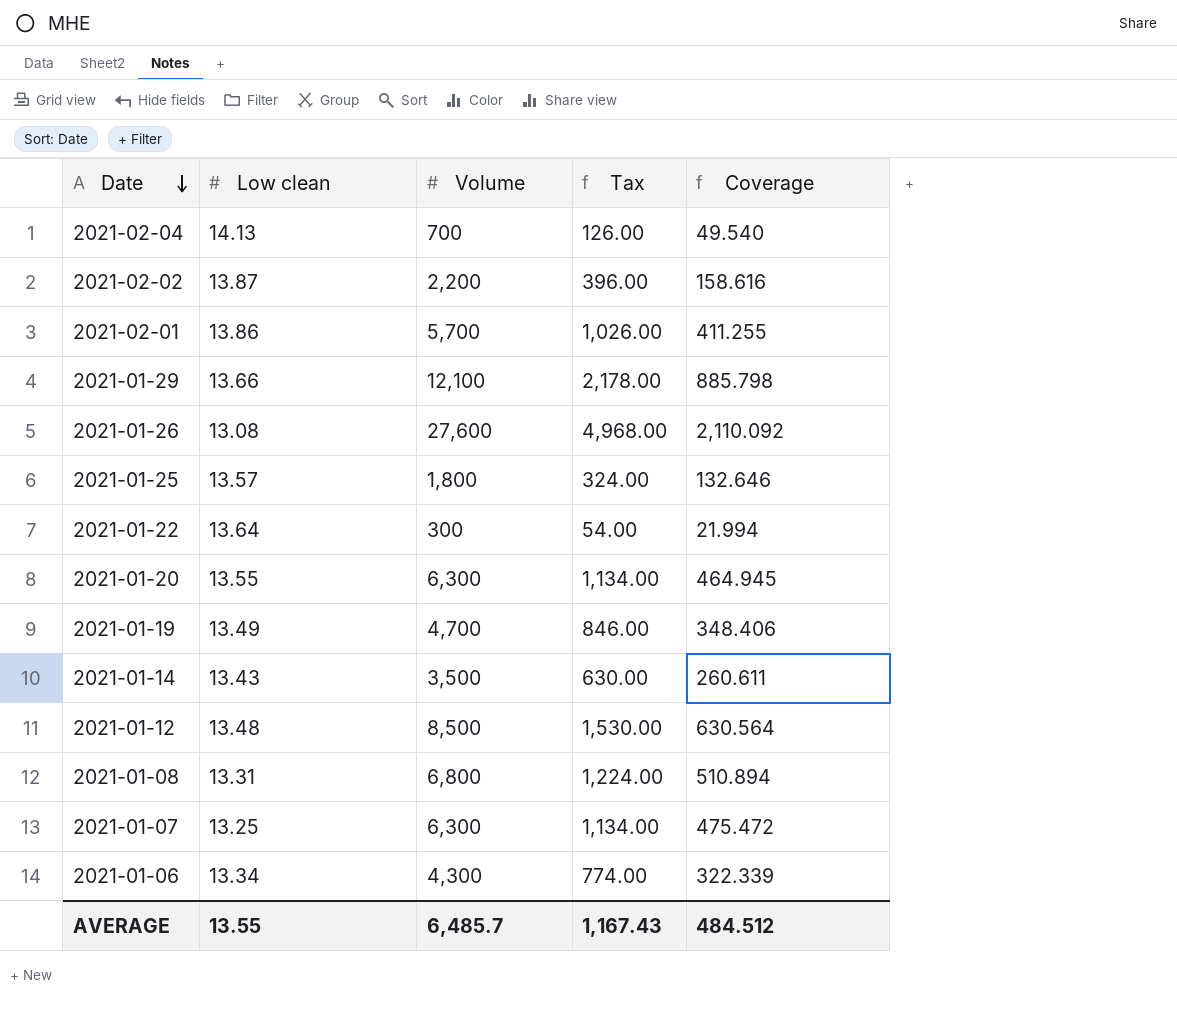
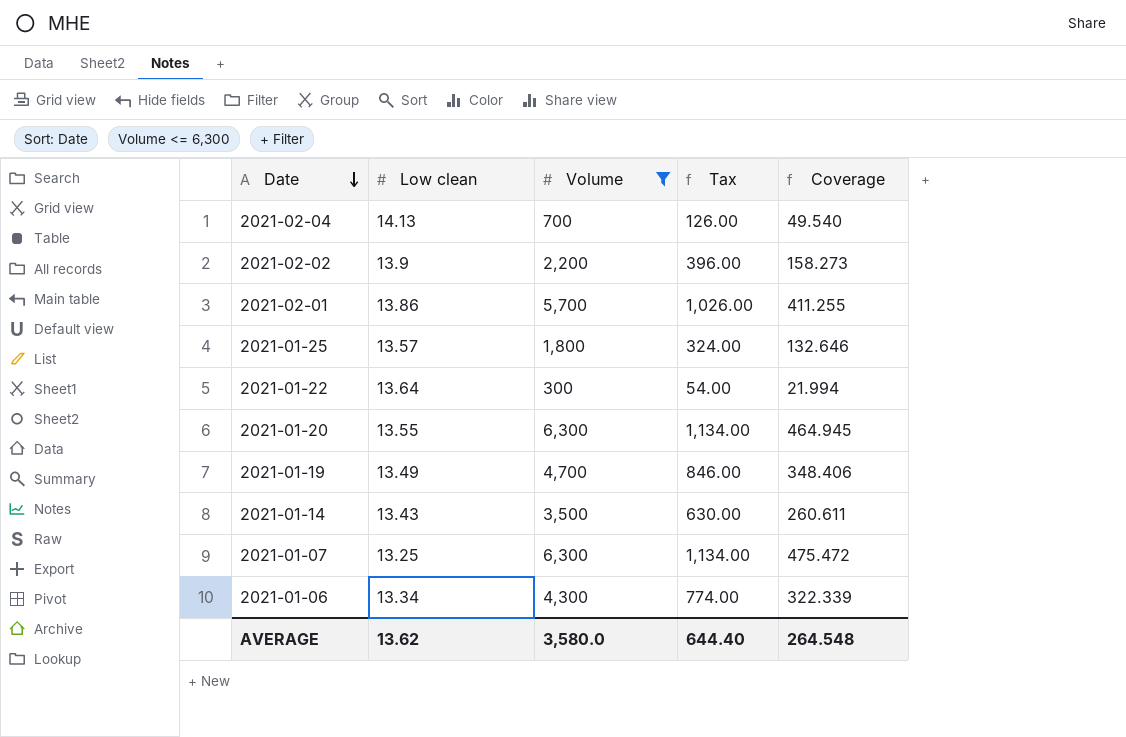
filter: none -> Volume <= 6,300
2021-02-02 | Low clean: 13.87 -> 13.9
2021-02-02 | Coverage: 158.616 -> 158.273
AVERAGE | Low clean: 13.55 -> 13.62
AVERAGE | Volume: 6,485.7 -> 3,580.0
AVERAGE | Tax: 1,167.43 -> 644.40
AVERAGE | Coverage: 484.512 -> 264.548

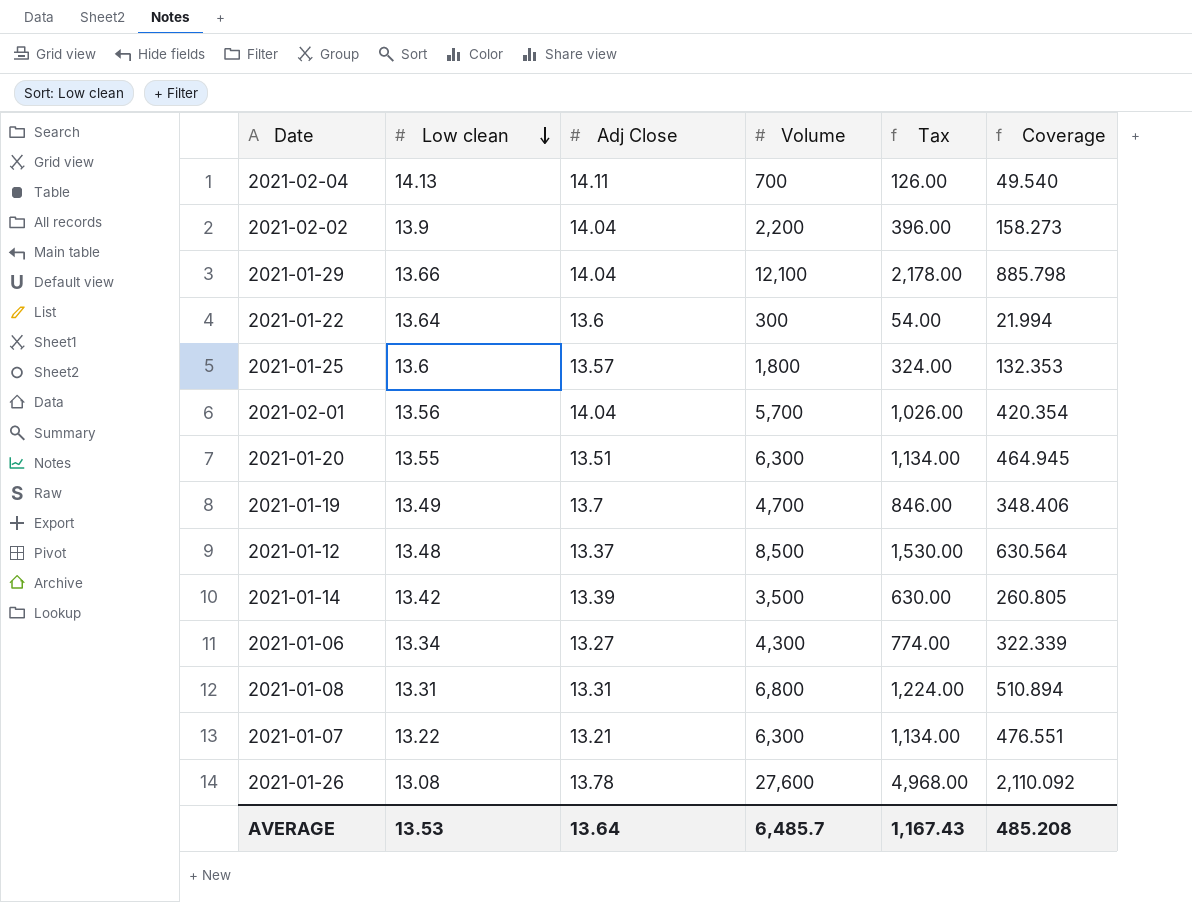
filter: Volume <= 6,300 -> none
row order: Date descending -> Low clean descending
column Adj Close | position: none -> 3
2021-01-25 | Low clean: 13.57 -> 13.6
2021-01-25 | Coverage: 132.646 -> 132.353
2021-02-01 | Low clean: 13.86 -> 13.56
2021-02-01 | Coverage: 411.255 -> 420.354
2021-01-14 | Low clean: 13.43 -> 13.42
2021-01-14 | Coverage: 260.611 -> 260.805
2021-01-07 | Low clean: 13.25 -> 13.22
2021-01-07 | Coverage: 475.472 -> 476.551
AVERAGE | Low clean: 13.62 -> 13.53
AVERAGE | Volume: 3,580.0 -> 6,485.7
AVERAGE | Tax: 644.40 -> 1,167.43
AVERAGE | Coverage: 264.548 -> 485.208

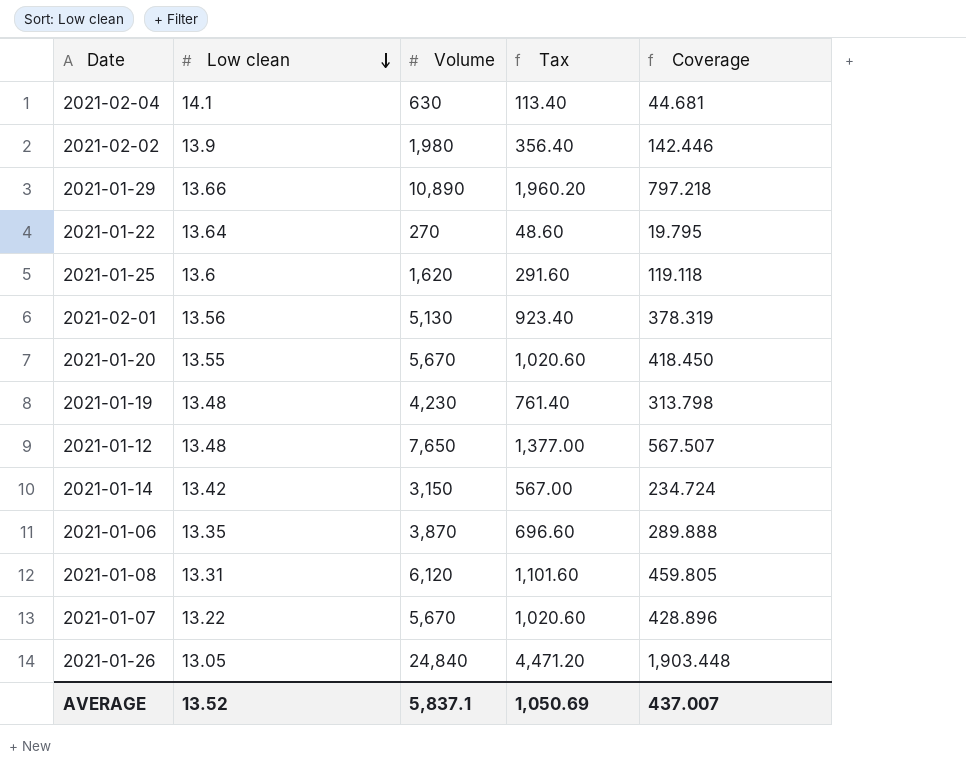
column Adj Close | position: 3 -> none
2021-02-04 | Low clean: 14.13 -> 14.1
2021-02-04 | Volume: 700 -> 630
2021-02-04 | Tax: 126.00 -> 113.40
2021-02-04 | Coverage: 49.540 -> 44.681
2021-02-02 | Volume: 2,200 -> 1,980
2021-02-02 | Tax: 396.00 -> 356.40
2021-02-02 | Coverage: 158.273 -> 142.446
2021-01-29 | Volume: 12,100 -> 10,890
2021-01-29 | Tax: 2,178.00 -> 1,960.20
2021-01-29 | Coverage: 885.798 -> 797.218
2021-01-22 | Volume: 300 -> 270
2021-01-22 | Tax: 54.00 -> 48.60
2021-01-22 | Coverage: 21.994 -> 19.795
2021-01-25 | Volume: 1,800 -> 1,620
2021-01-25 | Tax: 324.00 -> 291.60
2021-01-25 | Coverage: 132.353 -> 119.118
2021-02-01 | Volume: 5,700 -> 5,130
2021-02-01 | Tax: 1,026.00 -> 923.40
2021-02-01 | Coverage: 420.354 -> 378.319
2021-01-20 | Volume: 6,300 -> 5,670
2021-01-20 | Tax: 1,134.00 -> 1,020.60
2021-01-20 | Coverage: 464.945 -> 418.450
2021-01-19 | Low clean: 13.49 -> 13.48
2021-01-19 | Volume: 4,700 -> 4,230
2021-01-19 | Tax: 846.00 -> 761.40
2021-01-19 | Coverage: 348.406 -> 313.798
2021-01-12 | Volume: 8,500 -> 7,650
2021-01-12 | Tax: 1,530.00 -> 1,377.00
2021-01-12 | Coverage: 630.564 -> 567.507
2021-01-14 | Volume: 3,500 -> 3,150
2021-01-14 | Tax: 630.00 -> 567.00
2021-01-14 | Coverage: 260.805 -> 234.724
2021-01-06 | Low clean: 13.34 -> 13.35
2021-01-06 | Volume: 4,300 -> 3,870
2021-01-06 | Tax: 774.00 -> 696.60
2021-01-06 | Coverage: 322.339 -> 289.888
2021-01-08 | Volume: 6,800 -> 6,120
2021-01-08 | Tax: 1,224.00 -> 1,101.60
2021-01-08 | Coverage: 510.894 -> 459.805
2021-01-07 | Volume: 6,300 -> 5,670
2021-01-07 | Tax: 1,134.00 -> 1,020.60
2021-01-07 | Coverage: 476.551 -> 428.896
2021-01-26 | Low clean: 13.08 -> 13.05
2021-01-26 | Volume: 27,600 -> 24,840
2021-01-26 | Tax: 4,968.00 -> 4,471.20
2021-01-26 | Coverage: 2,110.092 -> 1,903.448
AVERAGE | Low clean: 13.53 -> 13.52
AVERAGE | Volume: 6,485.7 -> 5,837.1
AVERAGE | Tax: 1,167.43 -> 1,050.69
AVERAGE | Coverage: 485.208 -> 437.007

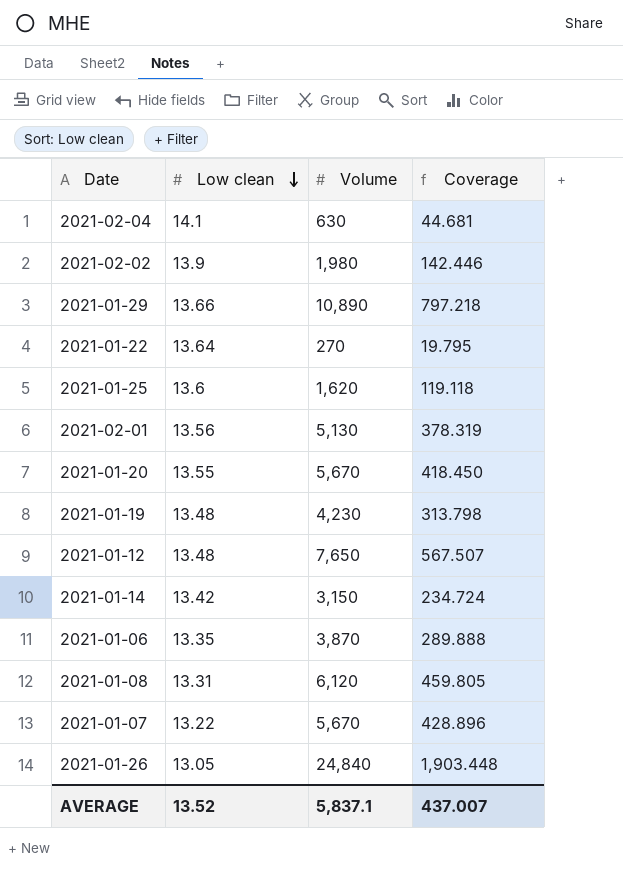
column Tax | formula: [Volume] * 0.18 -> none

